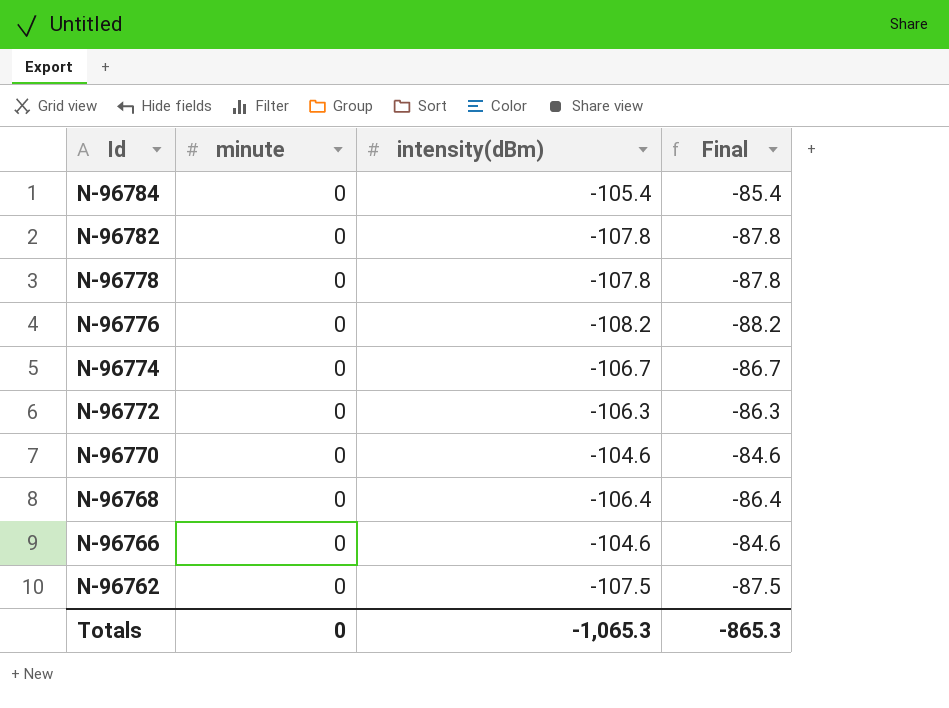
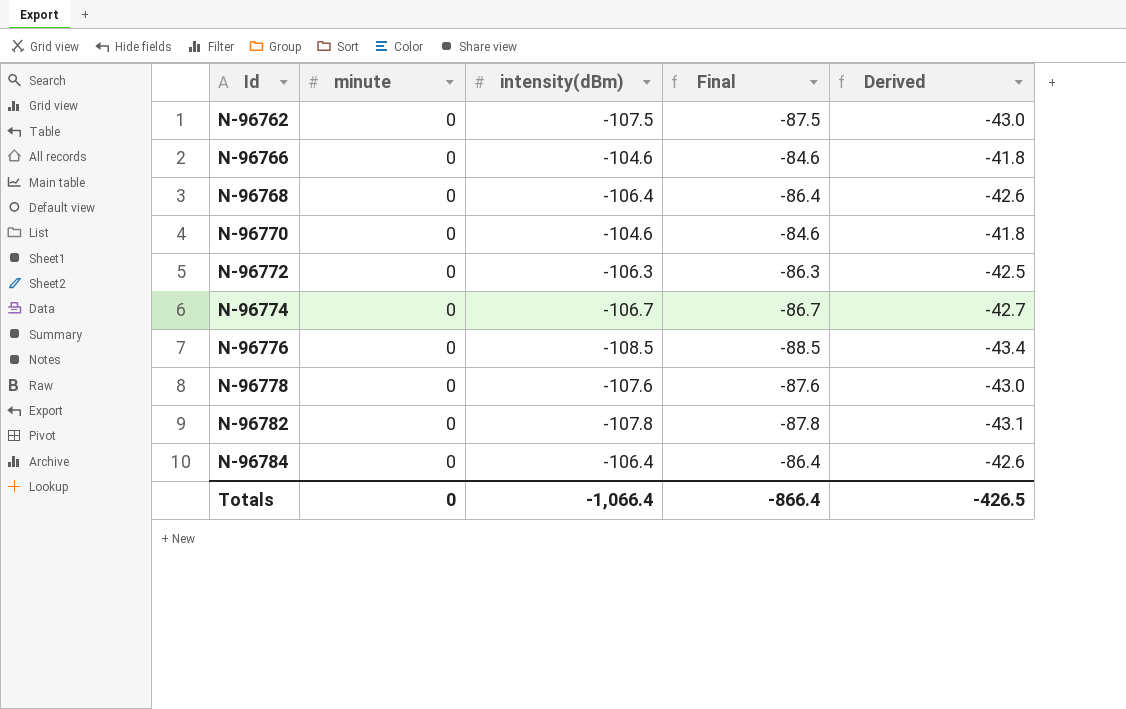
row order: Id descending -> Id ascending
column Derived | formula: none -> [intensity(dBm)] * 0.4
N-96776 | intensity(dBm): -108.2 -> -108.5
N-96776 | Final: -88.2 -> -88.5
N-96778 | intensity(dBm): -107.8 -> -107.6
N-96778 | Final: -87.8 -> -87.6
N-96784 | intensity(dBm): -105.4 -> -106.4
N-96784 | Final: -85.4 -> -86.4
Totals | intensity(dBm): -1,065.3 -> -1,066.4
Totals | Final: -865.3 -> -866.4

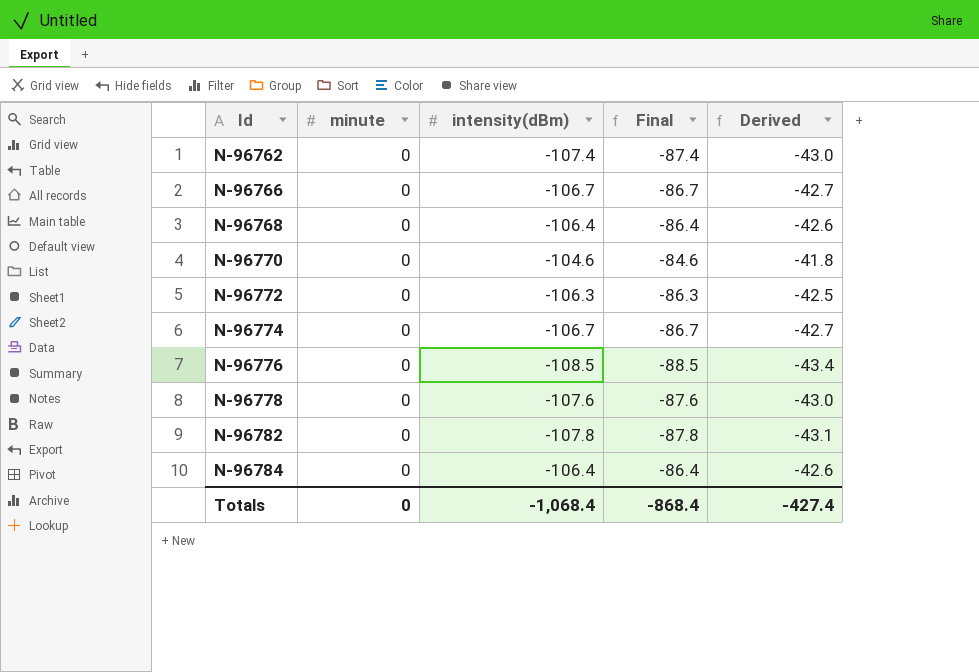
N-96762 | intensity(dBm): -107.5 -> -107.4
N-96762 | Final: -87.5 -> -87.4
N-96766 | intensity(dBm): -104.6 -> -106.7
N-96766 | Final: -84.6 -> -86.7
N-96766 | Derived: -41.8 -> -42.7
Totals | intensity(dBm): -1,066.4 -> -1,068.4
Totals | Final: -866.4 -> -868.4
Totals | Derived: -426.5 -> -427.4

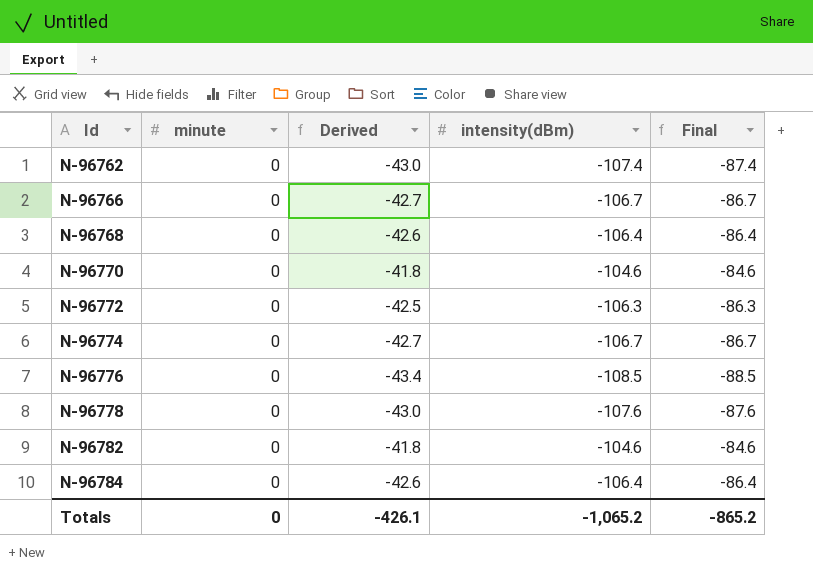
column Derived | position: 5 -> 3
N-96782 | Derived: -43.1 -> -41.8
N-96782 | intensity(dBm): -107.8 -> -104.6
N-96782 | Final: -87.8 -> -84.6
Totals | Derived: -427.4 -> -426.1
Totals | intensity(dBm): -1,068.4 -> -1,065.2
Totals | Final: -868.4 -> -865.2

